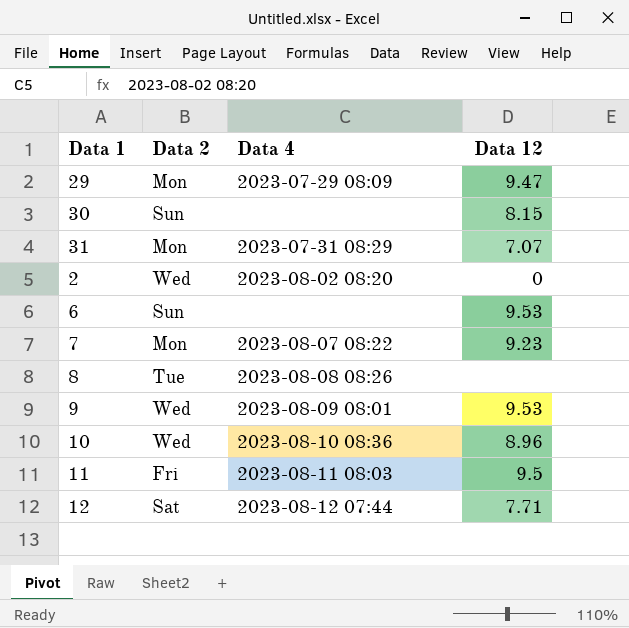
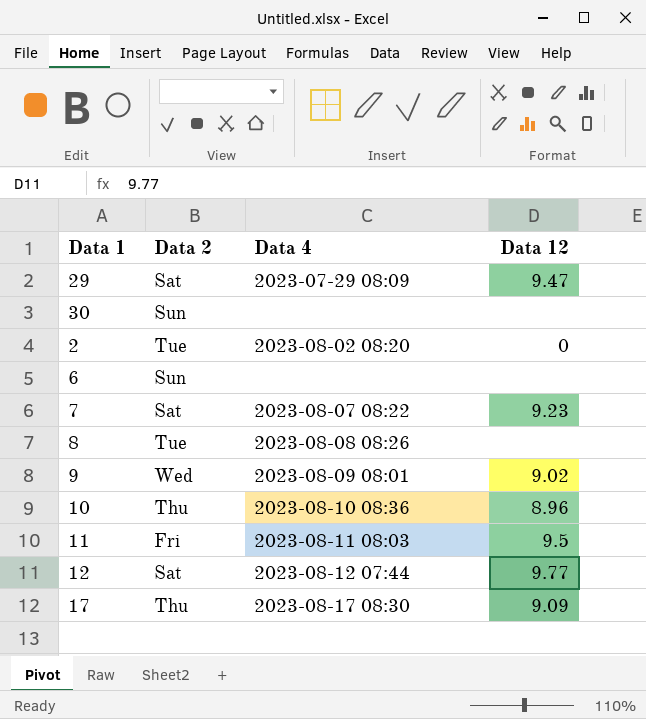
row 31: Mon | 2023-07-31 08:29 | 7.07 -> none
29 | Data 2: Mon -> Sat
30 | Data 12: 8.15 -> none
2 | Data 2: Wed -> Tue
6 | Data 12: 9.53 -> none
7 | Data 2: Mon -> Sat
9 | Data 12: 9.53 -> 9.02
10 | Data 2: Wed -> Thu
12 | Data 12: 7.71 -> 9.77
row 17: none -> Thu | 2023-08-17 08:30 | 9.09

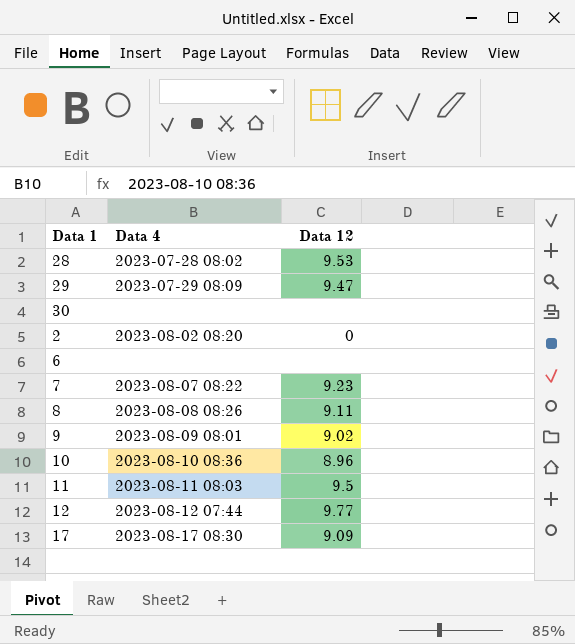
column Data 2 | position: 2 -> none
row 28: none -> 2023-07-28 08:02 | 9.53
8 | Data 12: none -> 9.11

